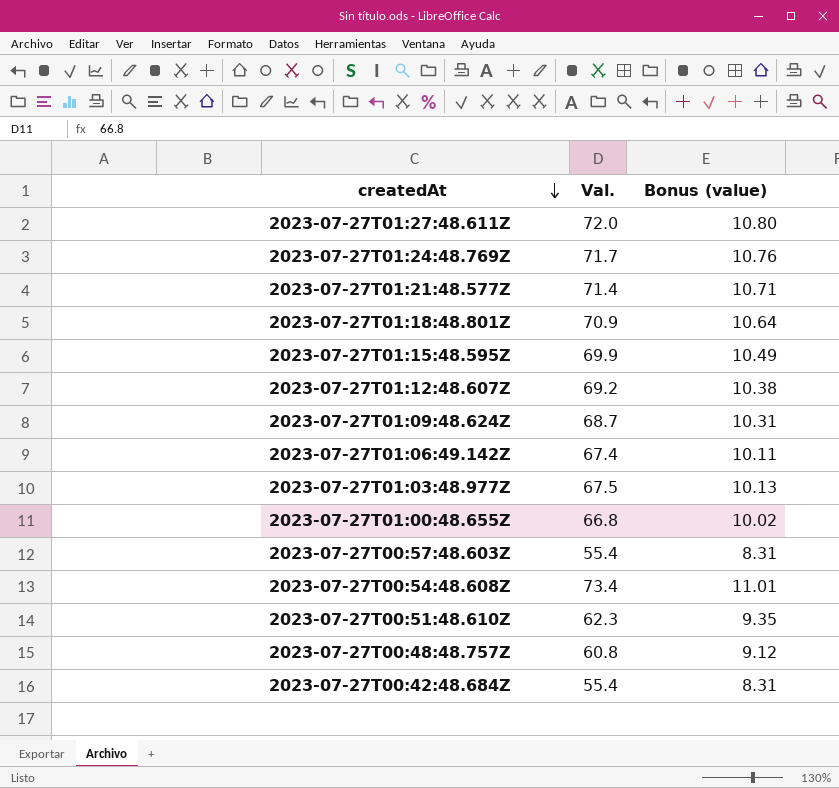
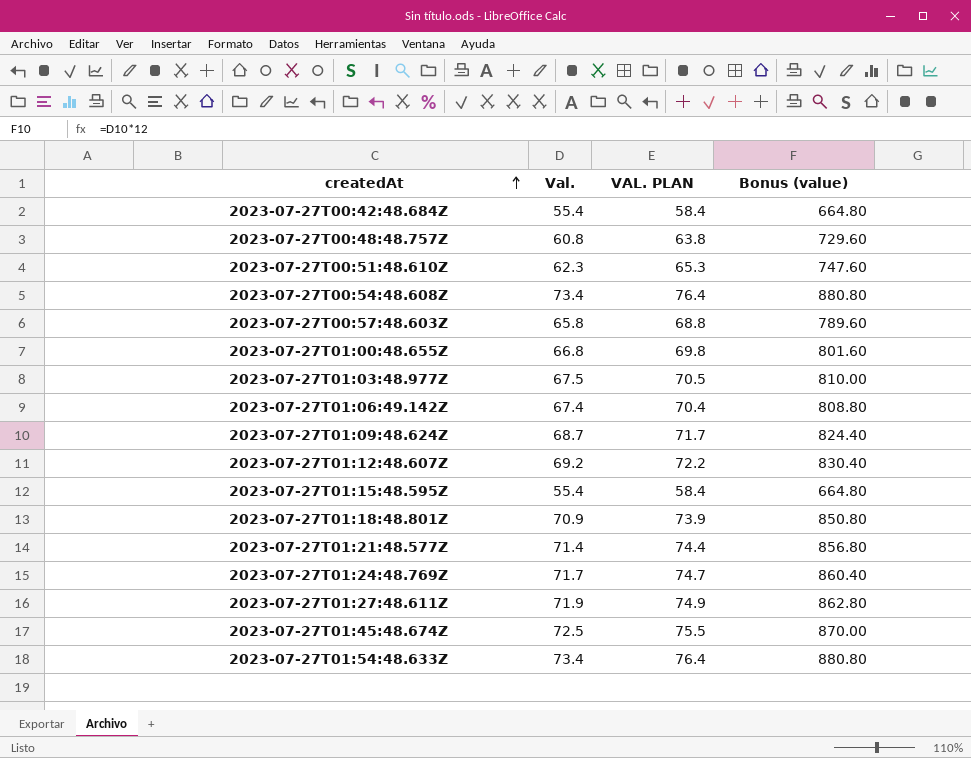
row order: createdAt descending -> createdAt ascending
column VAL. PLAN | formula: none -> [Val.] + 3
column Bonus (value) | formula: [Val.] * 0.15 -> [Val.] * 12
2023-07-27T00:57:48.603Z | Val.: 55.4 -> 65.8
2023-07-27T01:15:48.595Z | Val.: 69.9 -> 55.4
2023-07-27T01:27:48.611Z | Val.: 72.0 -> 71.9
row 2023-07-27T01:45:48.674Z: none -> 72.5 | 75.5 | 870.00
row 2023-07-27T01:54:48.633Z: none -> 73.4 | 76.4 | 880.80

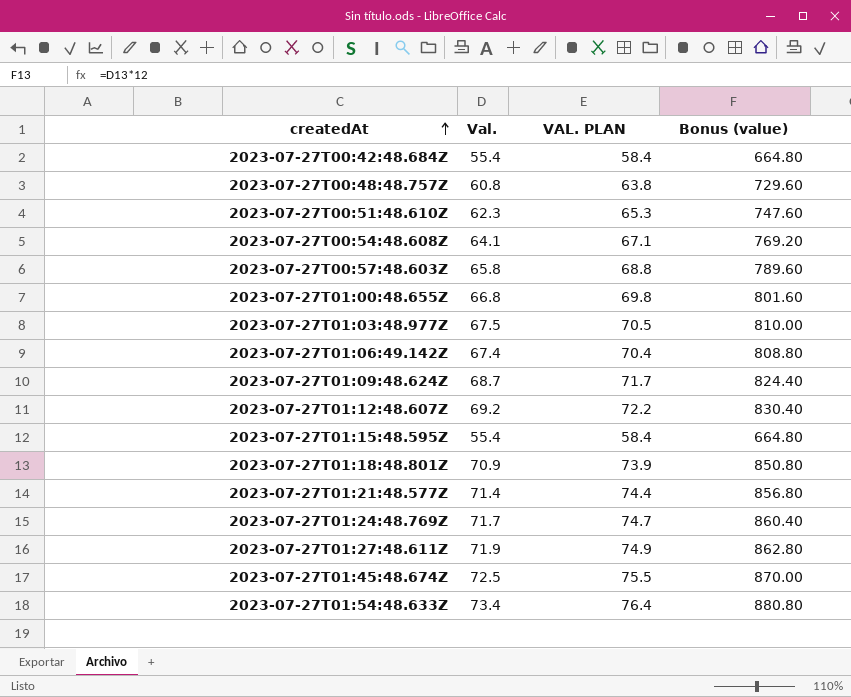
2023-07-27T00:54:48.608Z | Val.: 73.4 -> 64.1
2023-07-27T00:54:48.608Z | VAL. PLAN: 76.4 -> 67.1
2023-07-27T00:54:48.608Z | Bonus (value): 880.80 -> 769.20

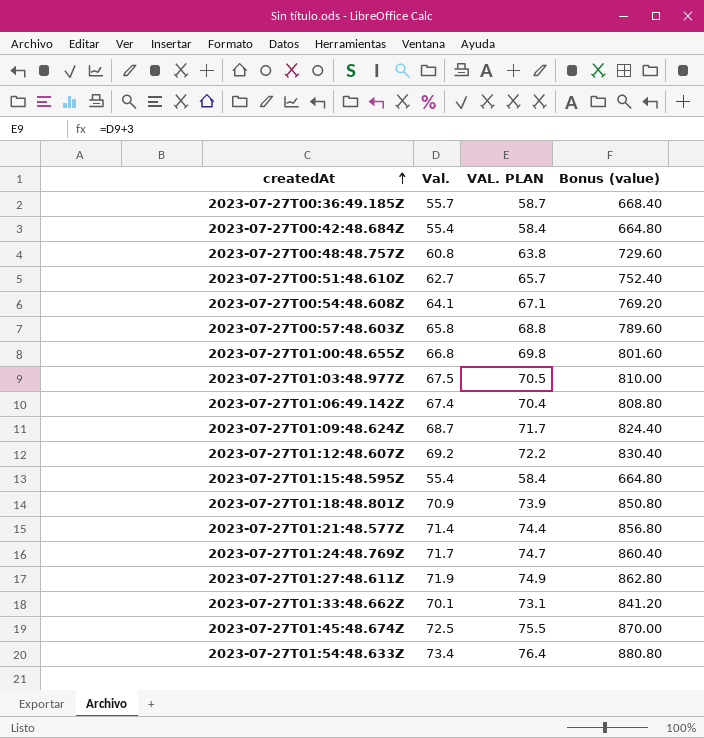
row 2023-07-27T00:36:49.185Z: none -> 55.7 | 58.7 | 668.40
2023-07-27T00:51:48.610Z | Val.: 62.3 -> 62.7
2023-07-27T00:51:48.610Z | VAL. PLAN: 65.3 -> 65.7
2023-07-27T00:51:48.610Z | Bonus (value): 747.60 -> 752.40
row 2023-07-27T01:33:48.662Z: none -> 70.1 | 73.1 | 841.20

